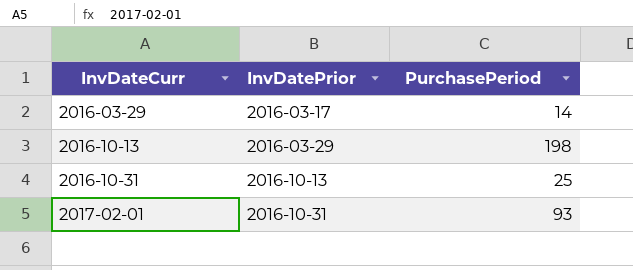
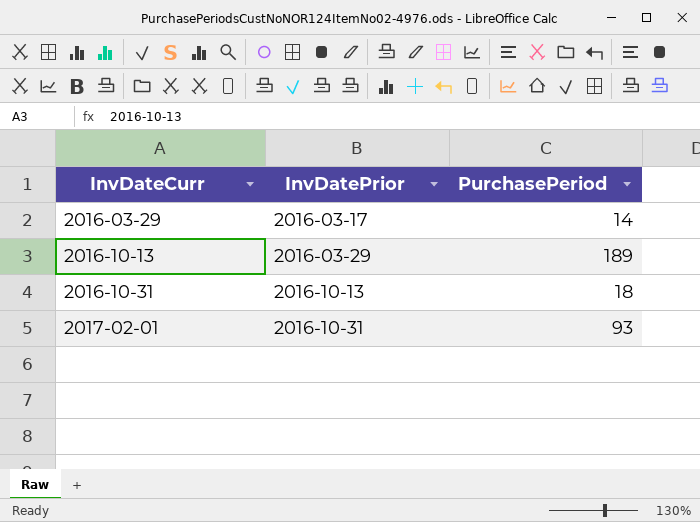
2016-10-13 | PurchasePeriod: 198 -> 189
2016-10-31 | PurchasePeriod: 25 -> 18

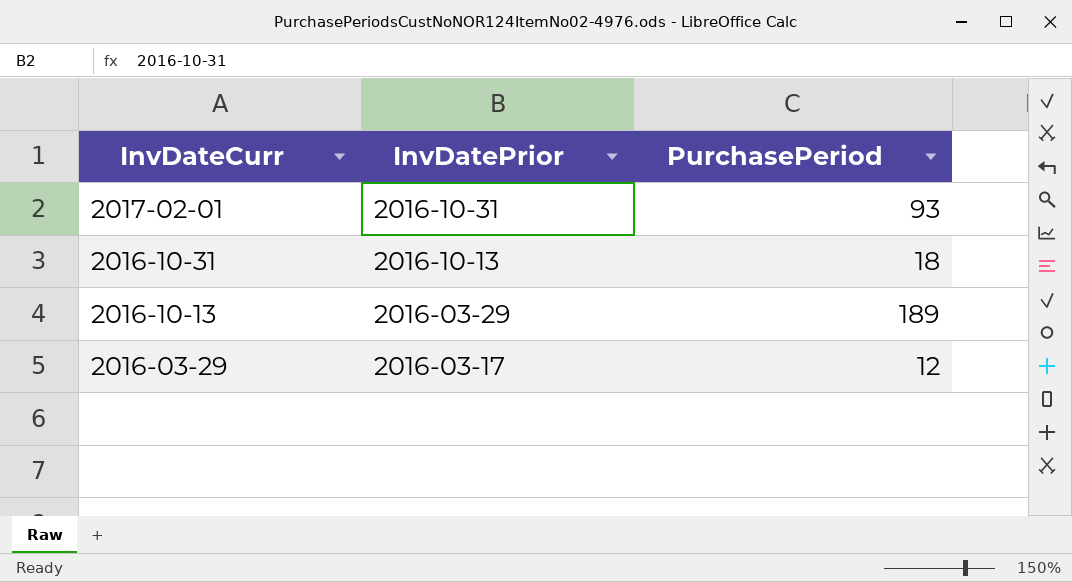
row order: InvDateCurr ascending -> InvDateCurr descending
2016-03-29 | PurchasePeriod: 14 -> 12

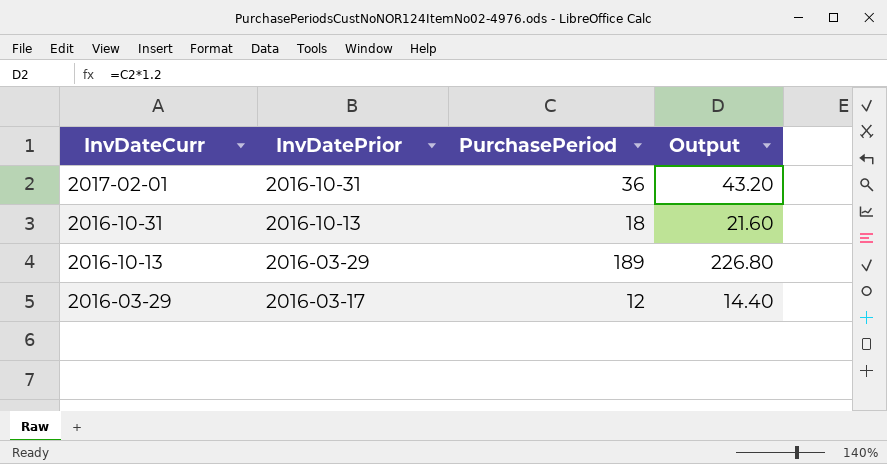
column Output | formula: none -> [PurchasePeriod] * 1.2
2017-02-01 | PurchasePeriod: 93 -> 36

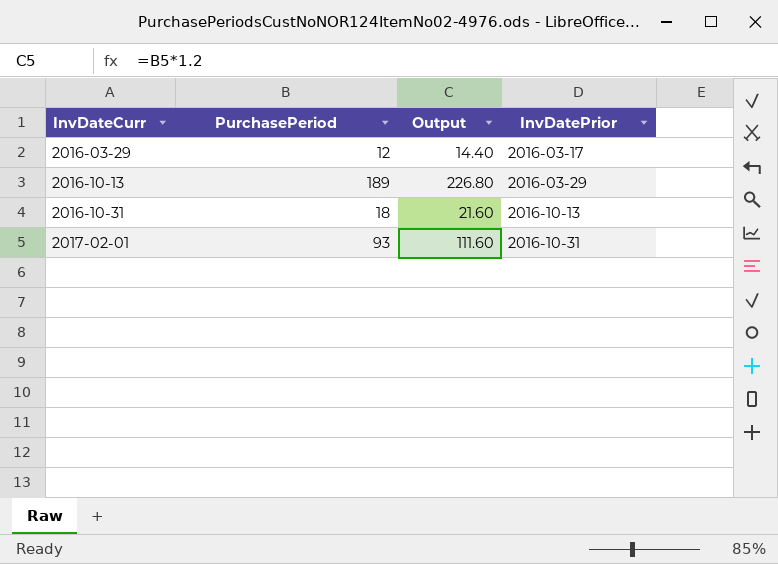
row order: InvDateCurr descending -> InvDateCurr ascending
column InvDatePrior | position: 2 -> 4
2017-02-01 | PurchasePeriod: 36 -> 93
2017-02-01 | Output: 43.20 -> 111.60

